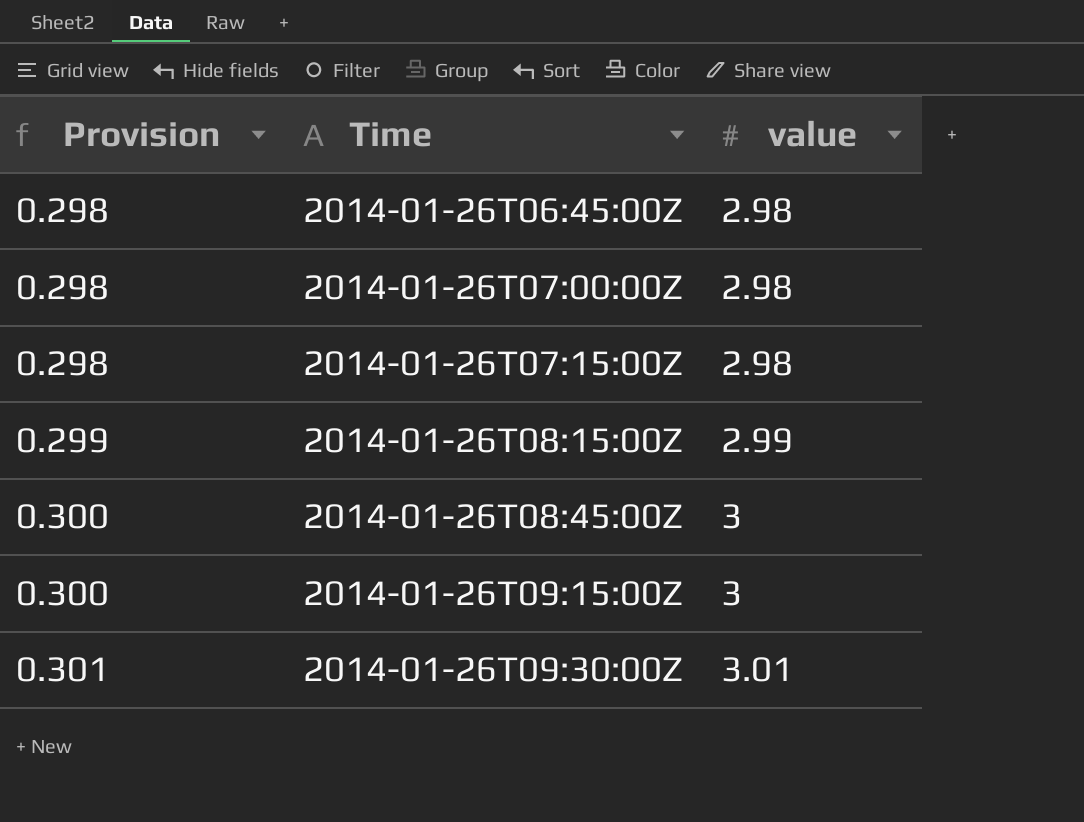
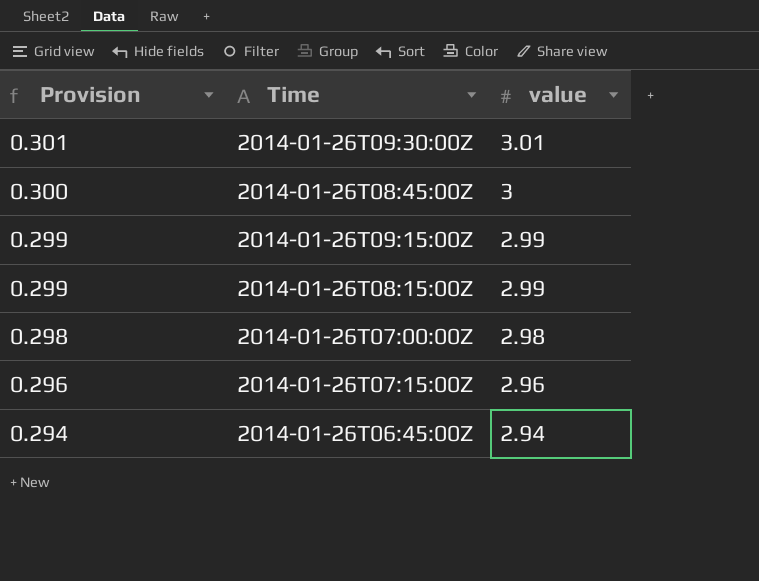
row order: Provision ascending -> Provision descending
2014-01-26T09:15:00Z | Provision: 0.300 -> 0.299
2014-01-26T09:15:00Z | value: 3 -> 2.99
2014-01-26T07:15:00Z | Provision: 0.298 -> 0.296
2014-01-26T07:15:00Z | value: 2.98 -> 2.96
2014-01-26T06:45:00Z | Provision: 0.298 -> 0.294
2014-01-26T06:45:00Z | value: 2.98 -> 2.94

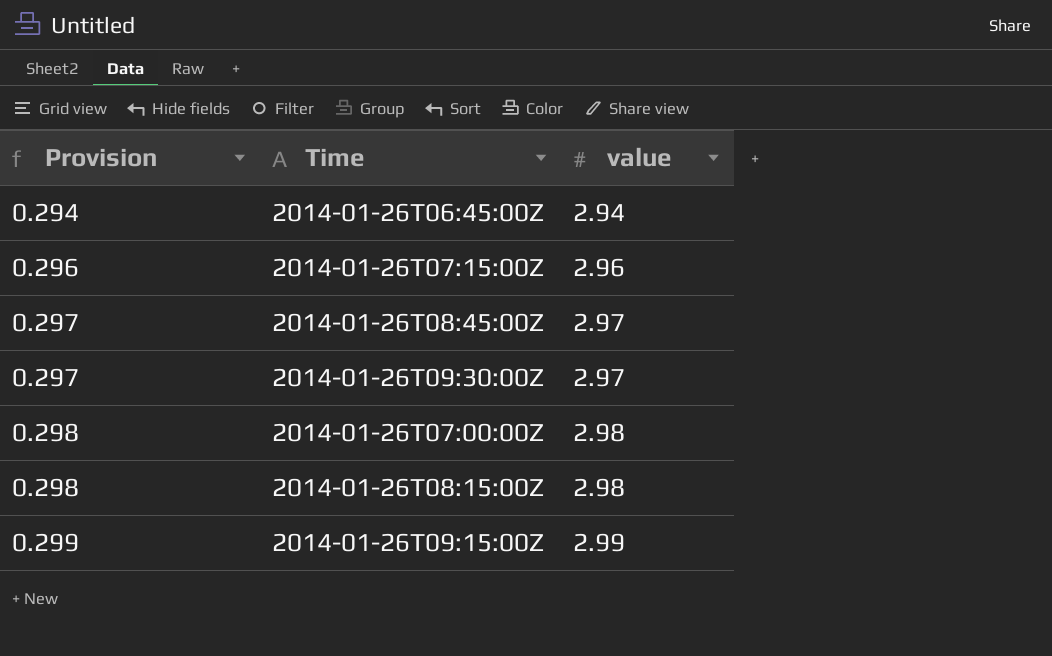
row order: Provision descending -> Provision ascending
2014-01-26T08:45:00Z | Provision: 0.300 -> 0.297
2014-01-26T08:45:00Z | value: 3 -> 2.97
2014-01-26T09:30:00Z | Provision: 0.301 -> 0.297
2014-01-26T09:30:00Z | value: 3.01 -> 2.97
2014-01-26T08:15:00Z | Provision: 0.299 -> 0.298
2014-01-26T08:15:00Z | value: 2.99 -> 2.98

